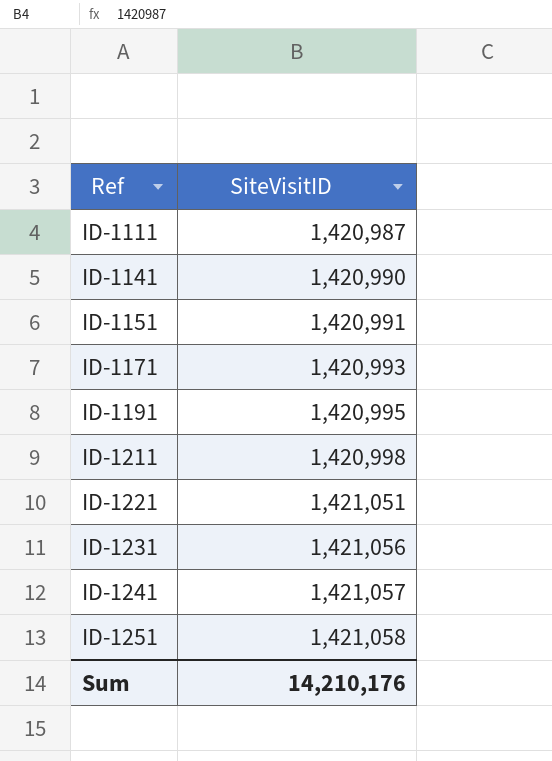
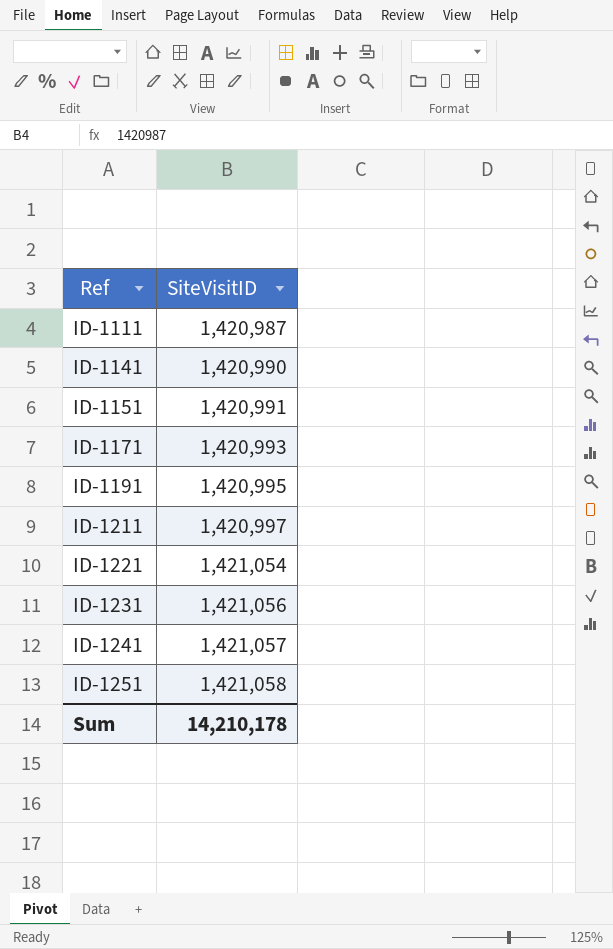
ID-1211 | SiteVisitID: 1,420,998 -> 1,420,997
ID-1221 | SiteVisitID: 1,421,051 -> 1,421,054
Sum | SiteVisitID: 14,210,176 -> 14,210,178

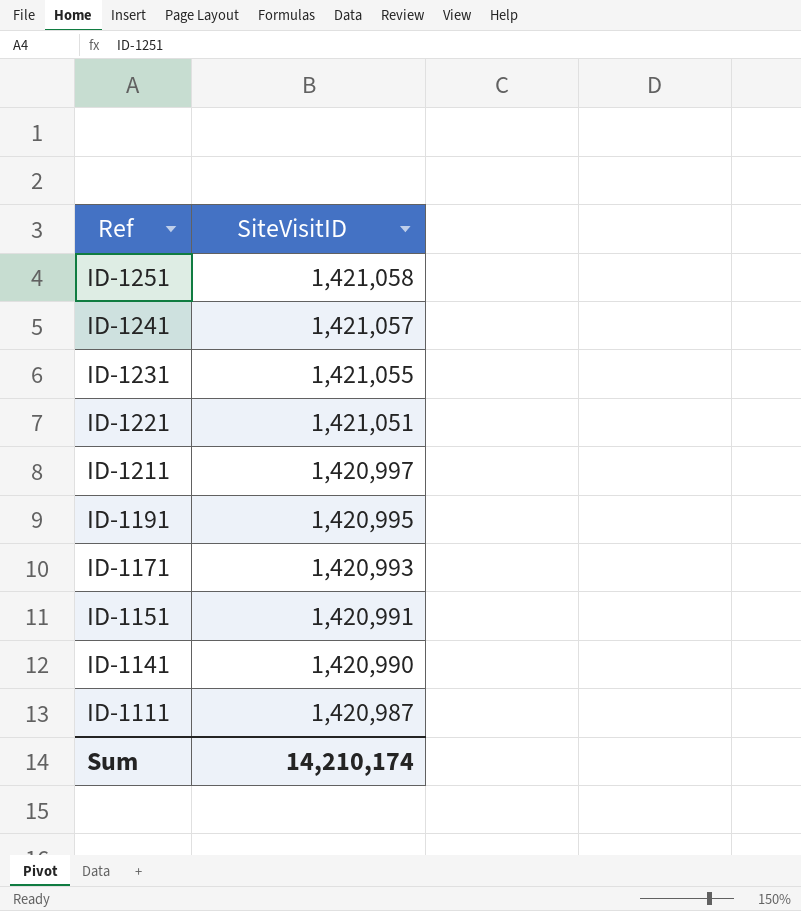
row order: Ref ascending -> Ref descending
ID-1231 | SiteVisitID: 1,421,056 -> 1,421,055
ID-1221 | SiteVisitID: 1,421,054 -> 1,421,051
Sum | SiteVisitID: 14,210,178 -> 14,210,174

